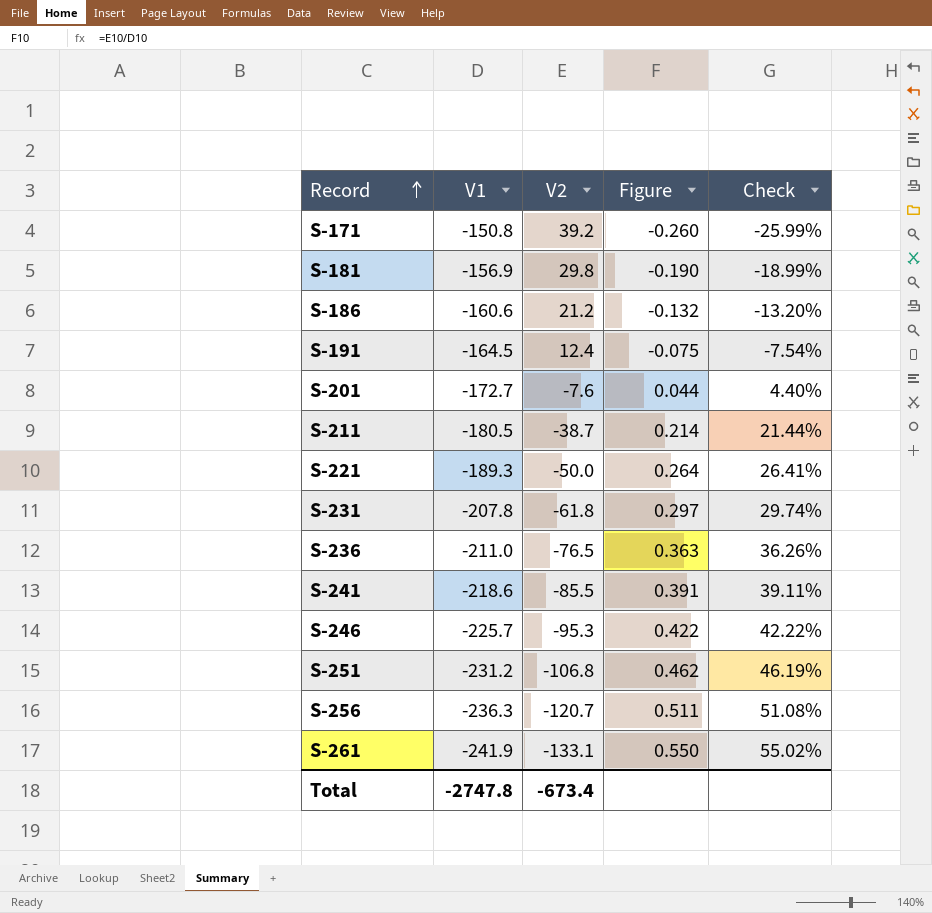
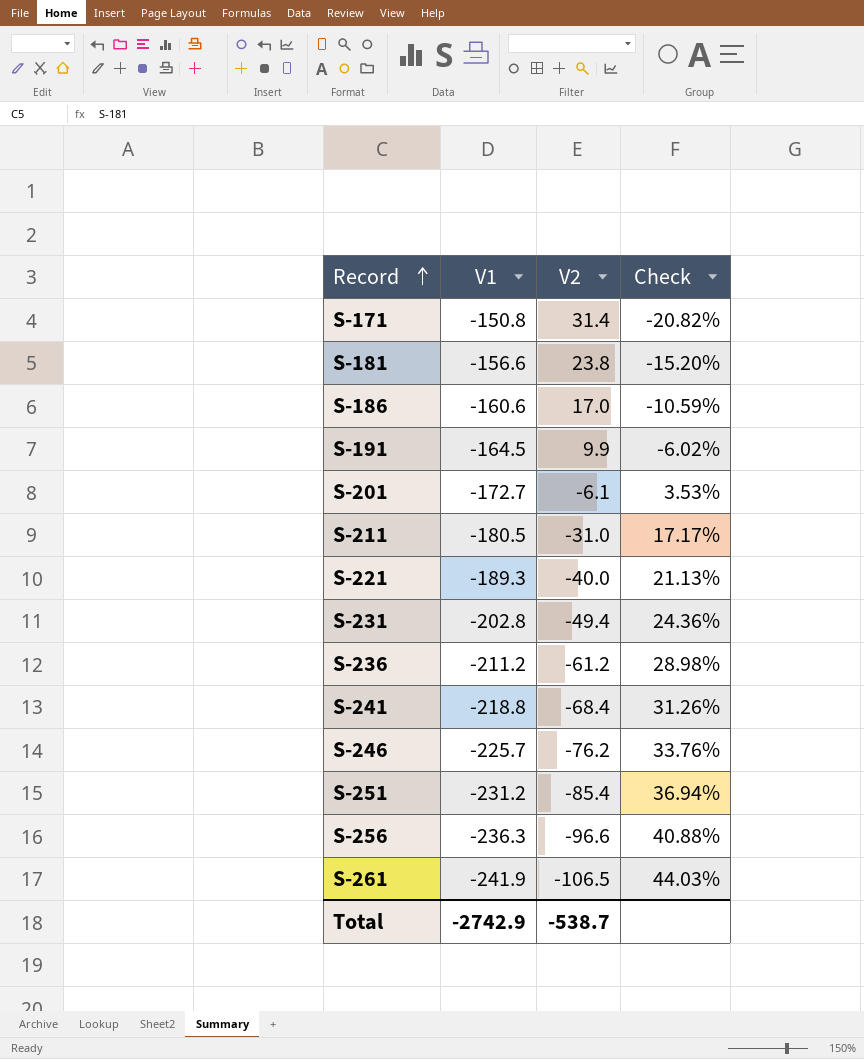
column Figure | formula: [V2] / [V1] -> none
S-171 | V2: 39.2 -> 31.4
S-171 | Check: -25.99% -> -20.82%
S-181 | V1: -156.9 -> -156.6
S-181 | V2: 29.8 -> 23.8
S-181 | Check: -18.99% -> -15.20%
S-186 | V2: 21.2 -> 17.0
S-186 | Check: -13.20% -> -10.59%
S-191 | V2: 12.4 -> 9.9
S-191 | Check: -7.54% -> -6.02%
S-201 | V2: -7.6 -> -6.1
S-201 | Check: 4.40% -> 3.53%
S-211 | V2: -38.7 -> -31.0
S-211 | Check: 21.44% -> 17.17%
S-221 | V2: -50.0 -> -40.0
S-221 | Check: 26.41% -> 21.13%
S-231 | V1: -207.8 -> -202.8
S-231 | V2: -61.8 -> -49.4
S-231 | Check: 29.74% -> 24.36%
S-236 | V1: -211.0 -> -211.2
S-236 | V2: -76.5 -> -61.2
S-236 | Check: 36.26% -> 28.98%
S-241 | V1: -218.6 -> -218.8
S-241 | V2: -85.5 -> -68.4
S-241 | Check: 39.11% -> 31.26%
S-246 | V2: -95.3 -> -76.2
S-246 | Check: 42.22% -> 33.76%
S-251 | V2: -106.8 -> -85.4
S-251 | Check: 46.19% -> 36.94%
S-256 | V2: -120.7 -> -96.6
S-256 | Check: 51.08% -> 40.88%
S-261 | V2: -133.1 -> -106.5
S-261 | Check: 55.02% -> 44.03%
Total | V1: -2747.8 -> -2742.9
Total | V2: -673.4 -> -538.7

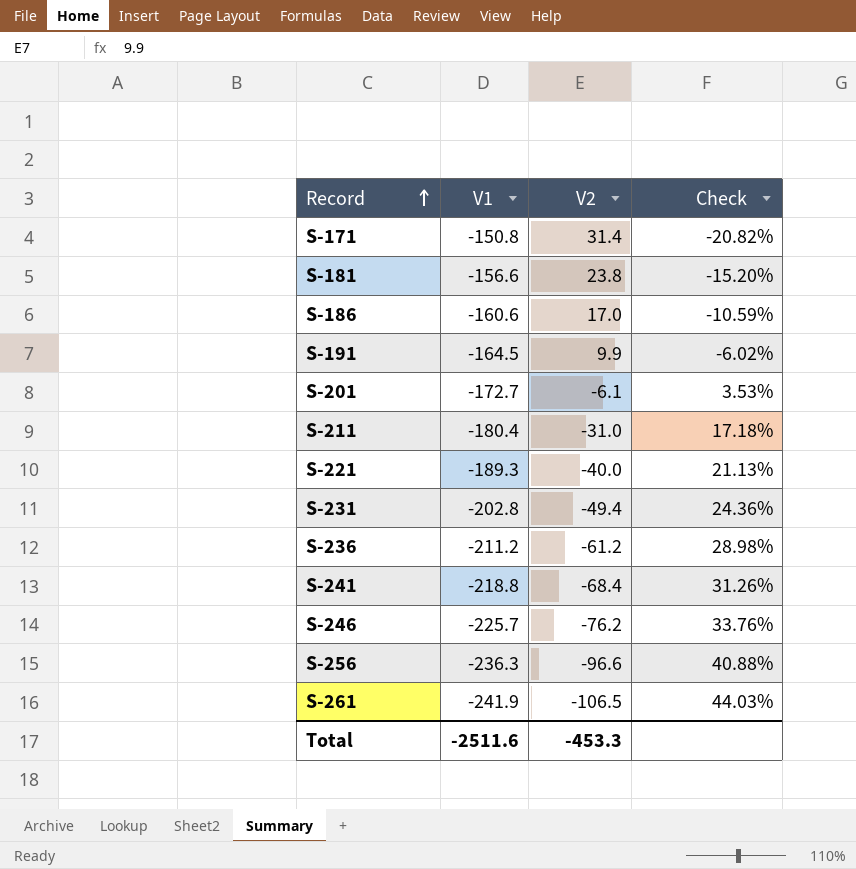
row S-251: -231.2 | -85.4 | 36.94% -> none
S-211 | V1: -180.5 -> -180.4
S-211 | Check: 17.17% -> 17.18%
Total | V1: -2742.9 -> -2511.6
Total | V2: -538.7 -> -453.3

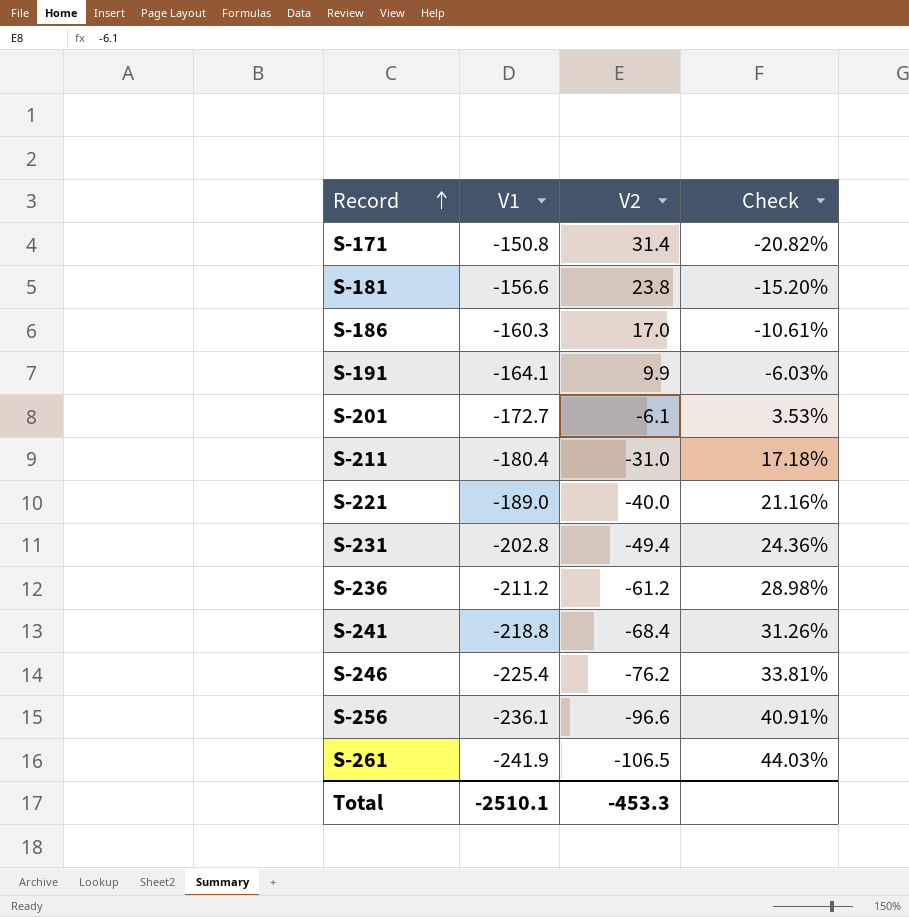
S-186 | V1: -160.6 -> -160.3
S-186 | Check: -10.59% -> -10.61%
S-191 | V1: -164.5 -> -164.1
S-191 | Check: -6.02% -> -6.03%
S-221 | V1: -189.3 -> -189.0
S-221 | Check: 21.13% -> 21.16%
S-246 | V1: -225.7 -> -225.4
S-246 | Check: 33.76% -> 33.81%
S-256 | V1: -236.3 -> -236.1
S-256 | Check: 40.88% -> 40.91%
Total | V1: -2511.6 -> -2510.1

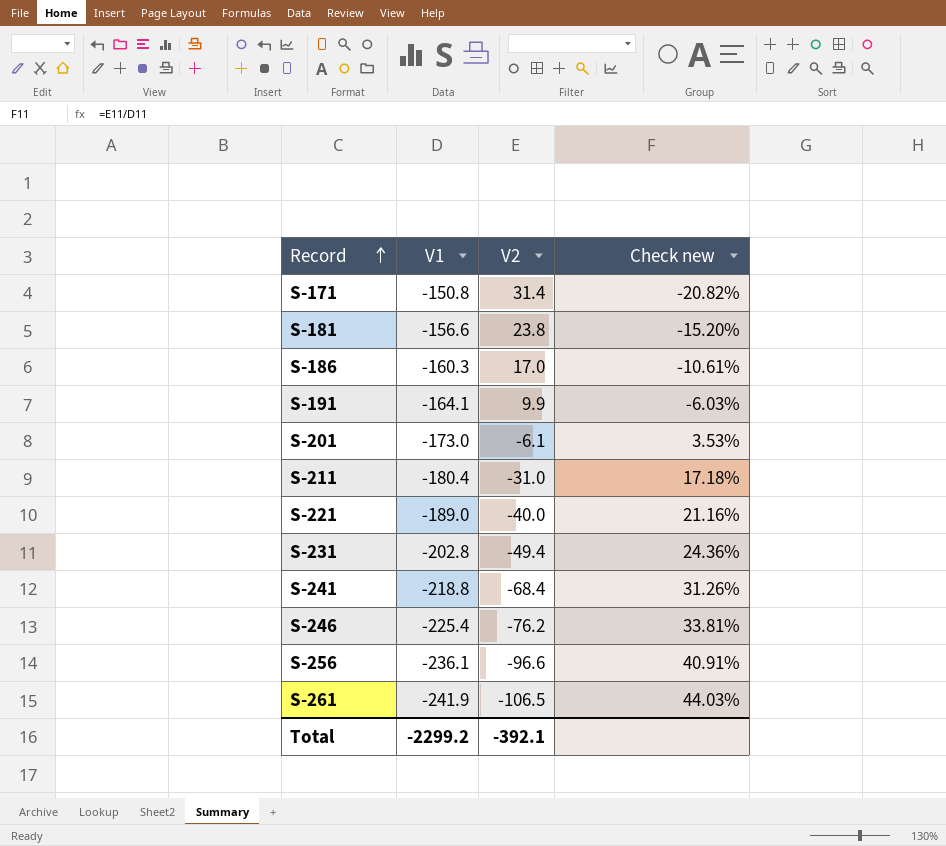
column name: Check -> Check new
row S-236: -211.2 | -61.2 | 28.98% -> none
S-201 | V1: -172.7 -> -173.0
Total | V1: -2510.1 -> -2299.2
Total | V2: -453.3 -> -392.1

